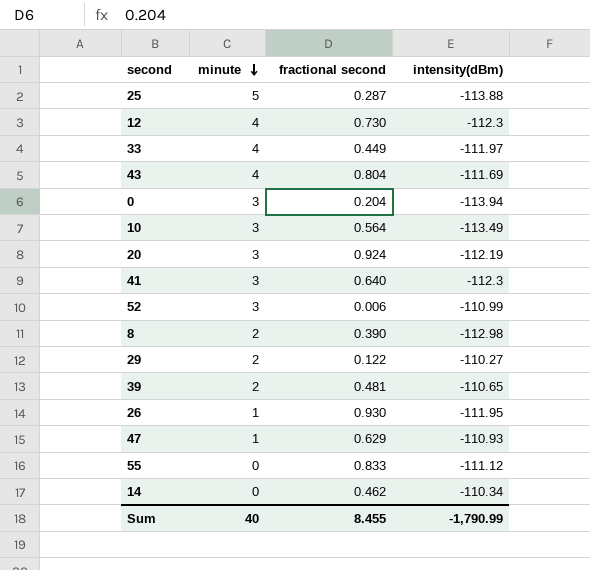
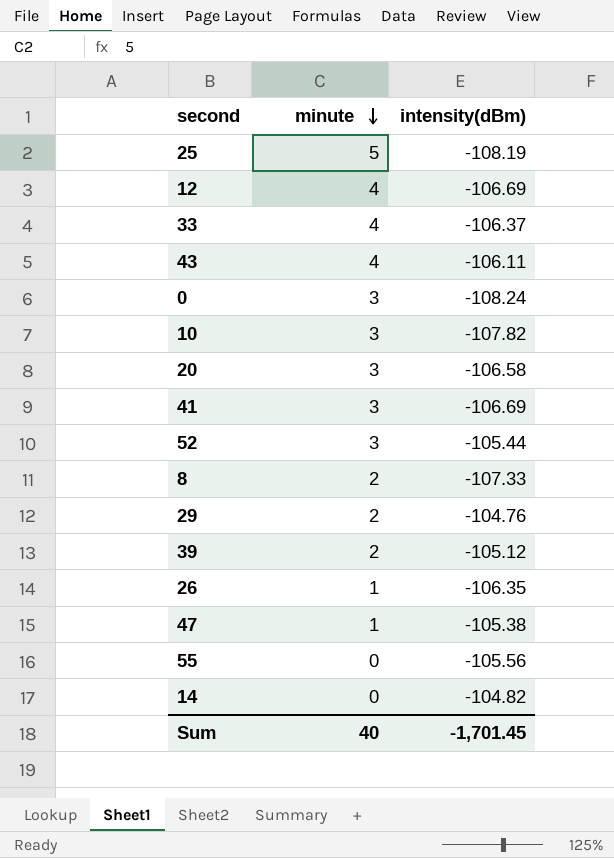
column fractional second | position: 3 -> none
25 | intensity(dBm): -113.88 -> -108.19
12 | intensity(dBm): -112.3 -> -106.69
33 | intensity(dBm): -111.97 -> -106.37
43 | intensity(dBm): -111.69 -> -106.11
0 | intensity(dBm): -113.94 -> -108.24
10 | intensity(dBm): -113.49 -> -107.82
20 | intensity(dBm): -112.19 -> -106.58
41 | intensity(dBm): -112.3 -> -106.69
52 | intensity(dBm): -110.99 -> -105.44
8 | intensity(dBm): -112.98 -> -107.33
29 | intensity(dBm): -110.27 -> -104.76
39 | intensity(dBm): -110.65 -> -105.12
26 | intensity(dBm): -111.95 -> -106.35
47 | intensity(dBm): -110.93 -> -105.38
55 | intensity(dBm): -111.12 -> -105.56
14 | intensity(dBm): -110.34 -> -104.82
Sum | intensity(dBm): -1,790.99 -> -1,701.45

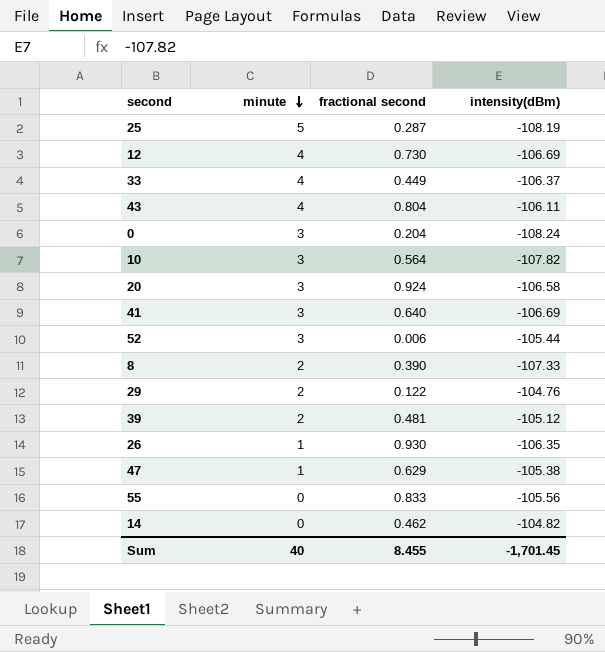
column fractional second | position: none -> 3

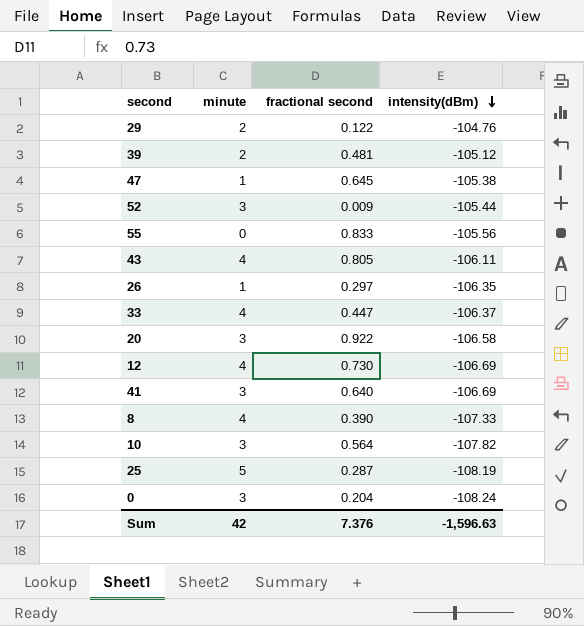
row order: minute descending -> intensity(dBm) descending
row 14: 0 | 0.462 | -104.82 -> none
47 | fractional second: 0.629 -> 0.645
52 | fractional second: 0.006 -> 0.009
43 | fractional second: 0.804 -> 0.805
26 | fractional second: 0.930 -> 0.297
33 | fractional second: 0.449 -> 0.447
20 | fractional second: 0.924 -> 0.922
8 | minute: 2 -> 4
Sum | minute: 40 -> 42
Sum | fractional second: 8.455 -> 7.376
Sum | intensity(dBm): -1,701.45 -> -1,596.63

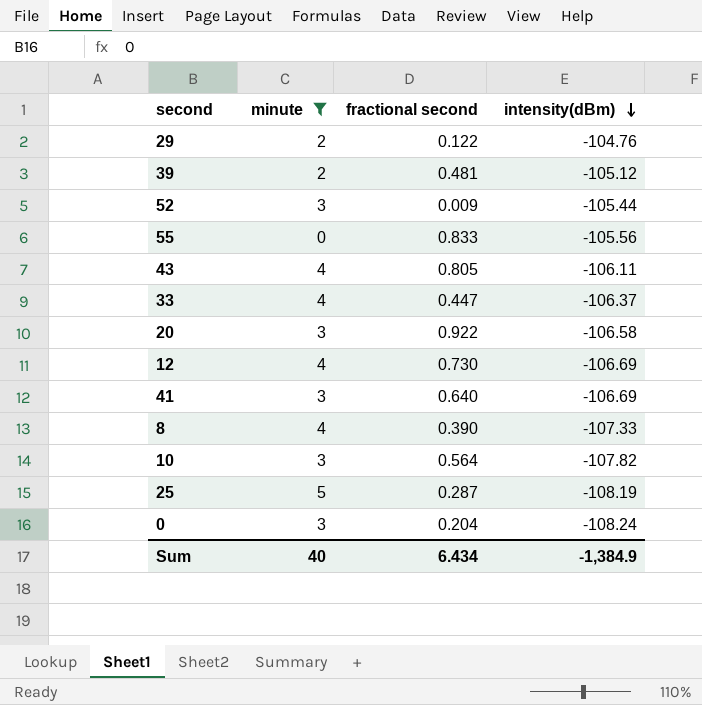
filter: none -> minute != 1
Sum | minute: 42 -> 40
Sum | fractional second: 7.376 -> 6.434
Sum | intensity(dBm): -1,596.63 -> -1,384.9

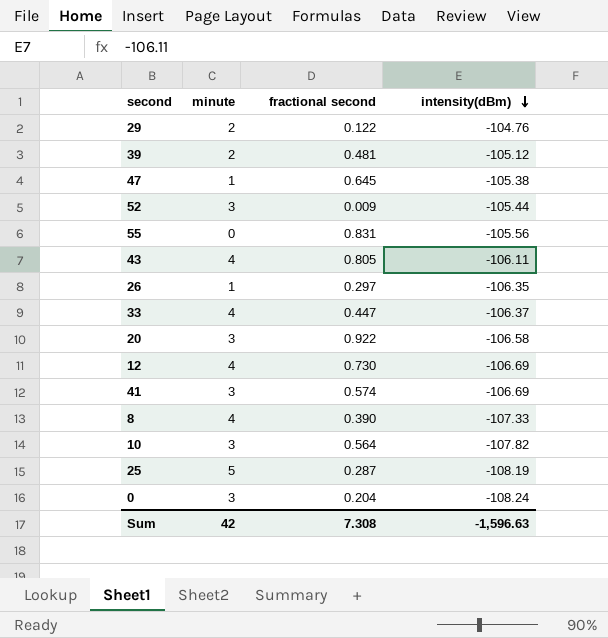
filter: minute != 1 -> none
55 | fractional second: 0.833 -> 0.831
41 | fractional second: 0.640 -> 0.574
Sum | minute: 40 -> 42
Sum | fractional second: 6.434 -> 7.308
Sum | intensity(dBm): -1,384.9 -> -1,596.63

